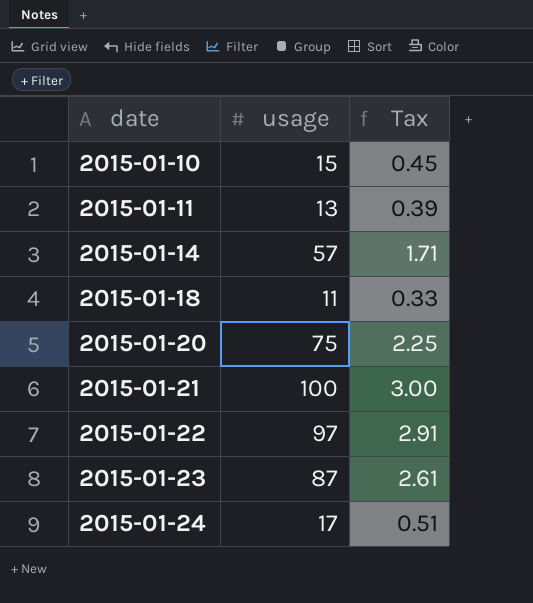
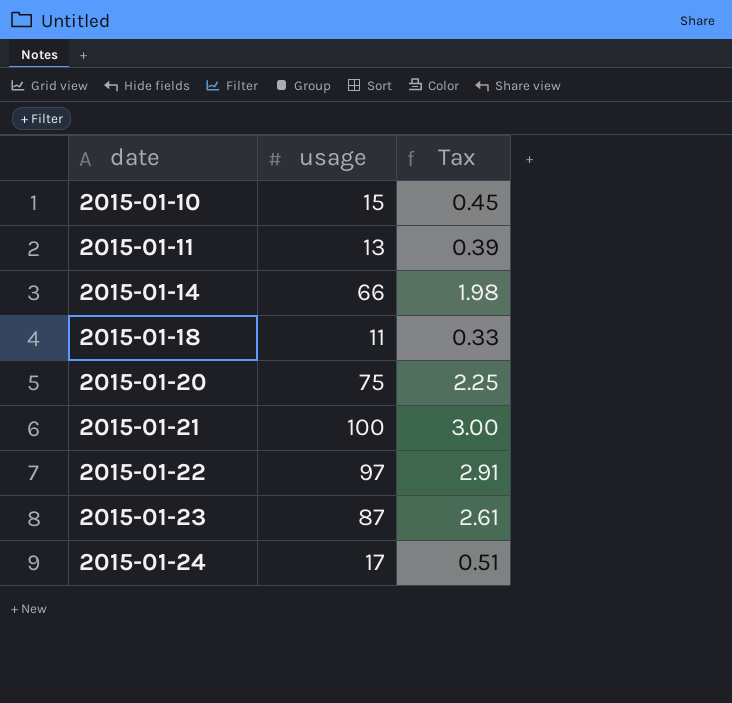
2015-01-14 | usage: 57 -> 66
2015-01-14 | Tax: 1.71 -> 1.98

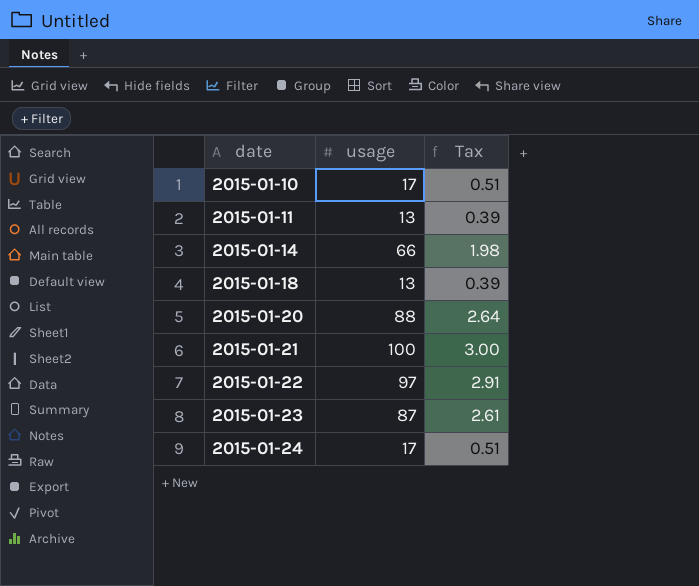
2015-01-10 | usage: 15 -> 17
2015-01-10 | Tax: 0.45 -> 0.51
2015-01-18 | usage: 11 -> 13
2015-01-18 | Tax: 0.33 -> 0.39
2015-01-20 | usage: 75 -> 88
2015-01-20 | Tax: 2.25 -> 2.64

